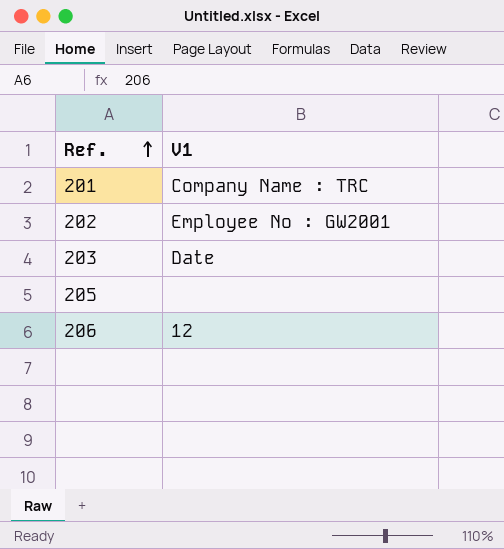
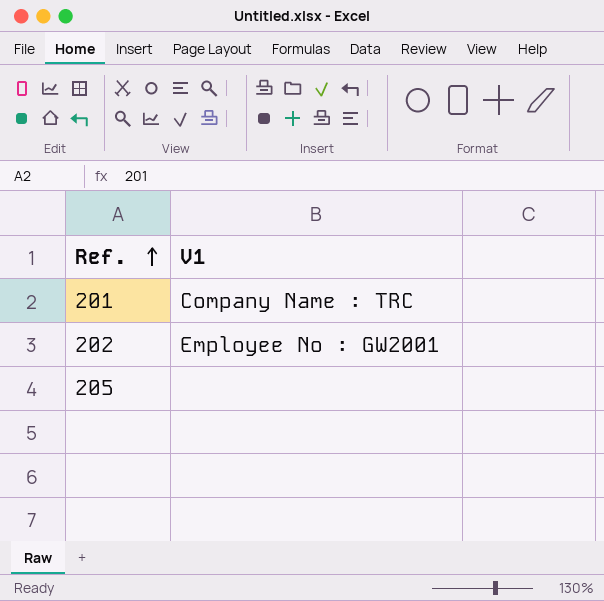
row 203: Date -> none
row 206: 12 -> none

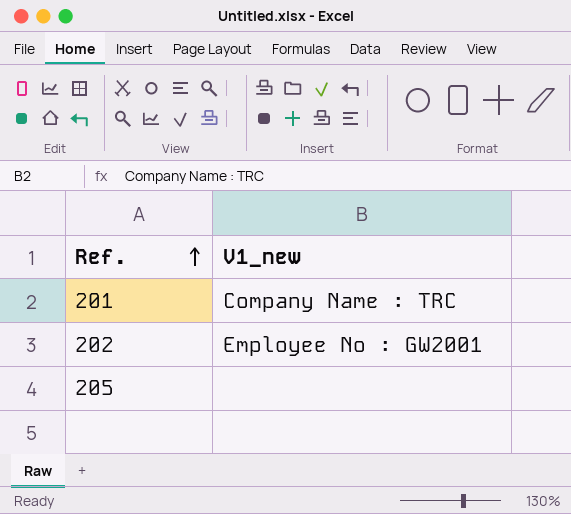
column name: V1 -> V1_new

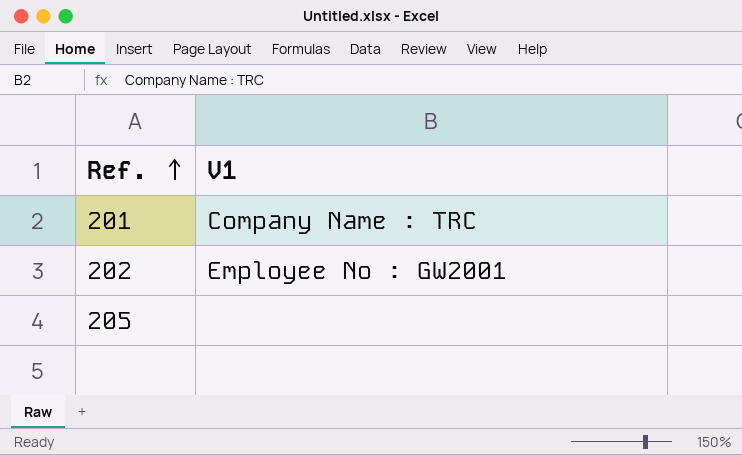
column name: V1_new -> V1

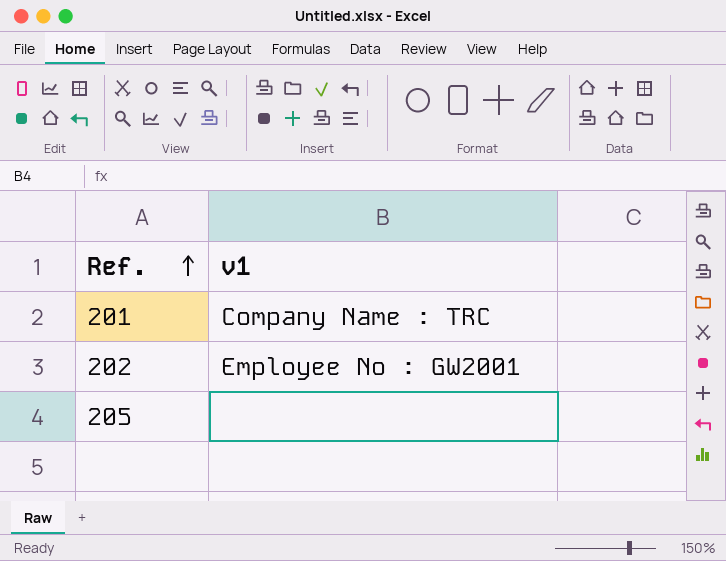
column name: V1 -> v1

